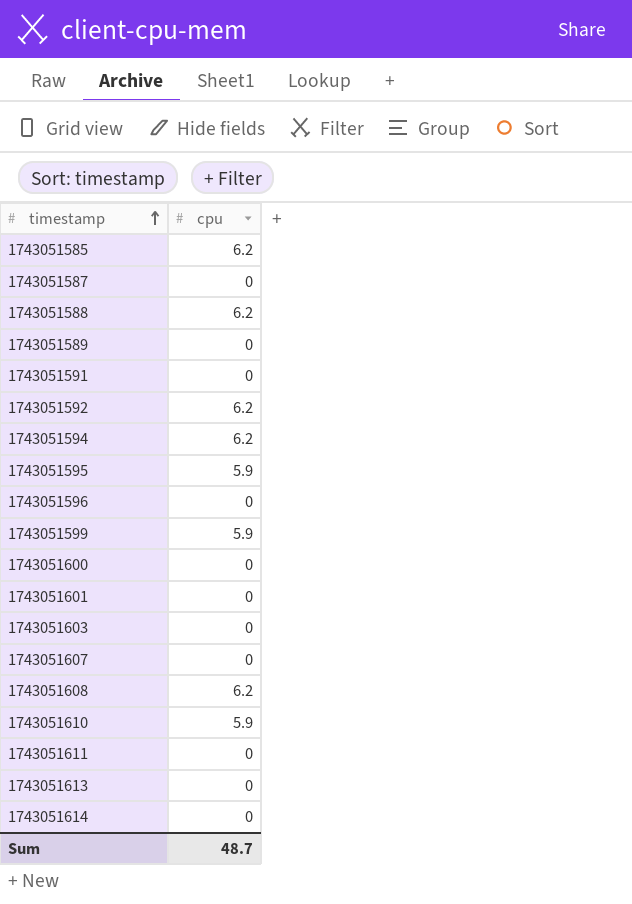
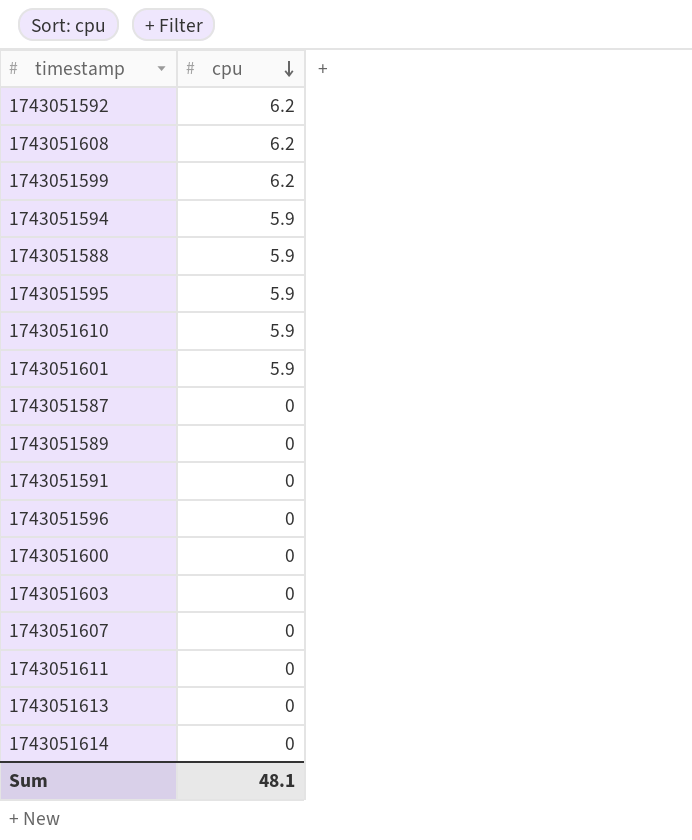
row order: timestamp ascending -> cpu descending
row 1743051585: 6.2 -> none
1743051599 | cpu: 5.9 -> 6.2
1743051594 | cpu: 6.2 -> 5.9
1743051588 | cpu: 6.2 -> 5.9
1743051601 | cpu: 0 -> 5.9
Sum | cpu: 48.7 -> 48.1

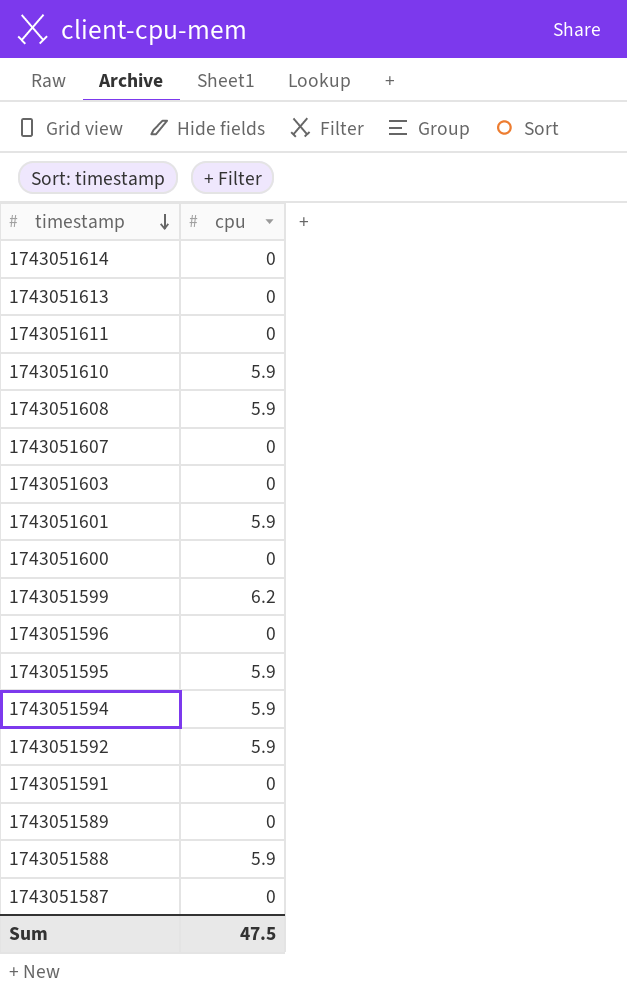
row order: cpu descending -> timestamp descending
1743051608 | cpu: 6.2 -> 5.9
1743051592 | cpu: 6.2 -> 5.9
Sum | cpu: 48.1 -> 47.5

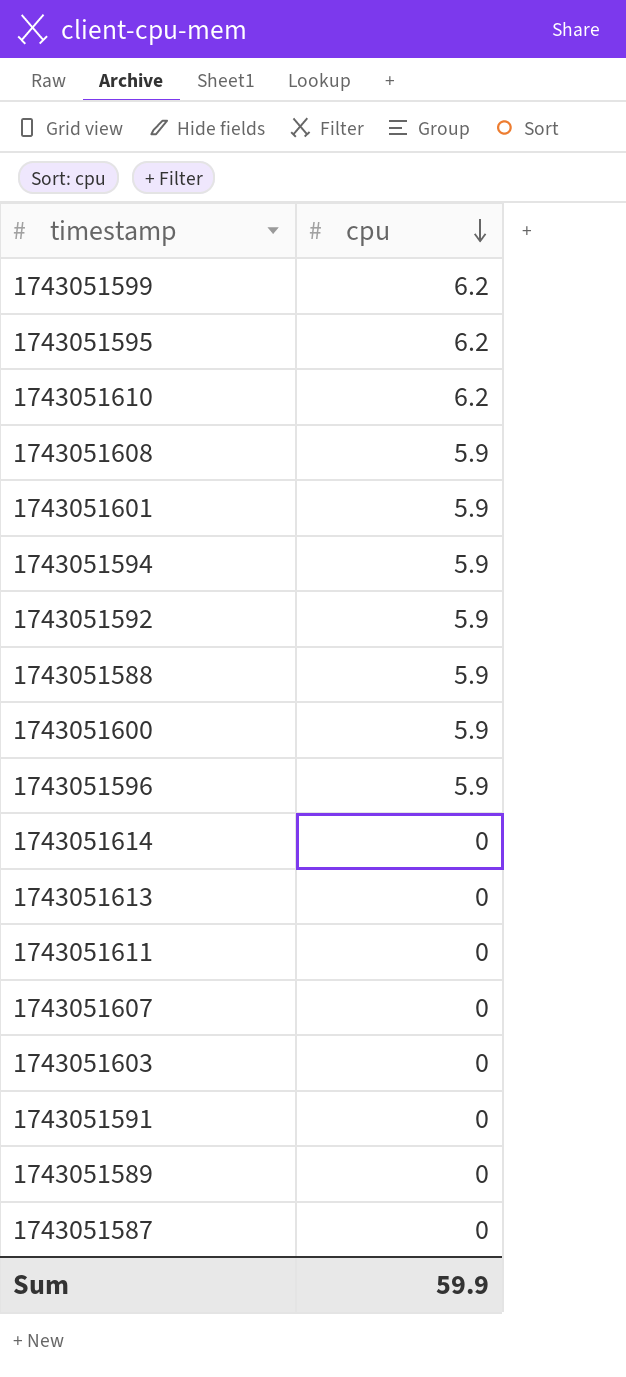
row order: timestamp descending -> cpu descending
1743051595 | cpu: 5.9 -> 6.2
1743051610 | cpu: 5.9 -> 6.2
1743051600 | cpu: 0 -> 5.9
1743051596 | cpu: 0 -> 5.9
Sum | cpu: 47.5 -> 59.9

